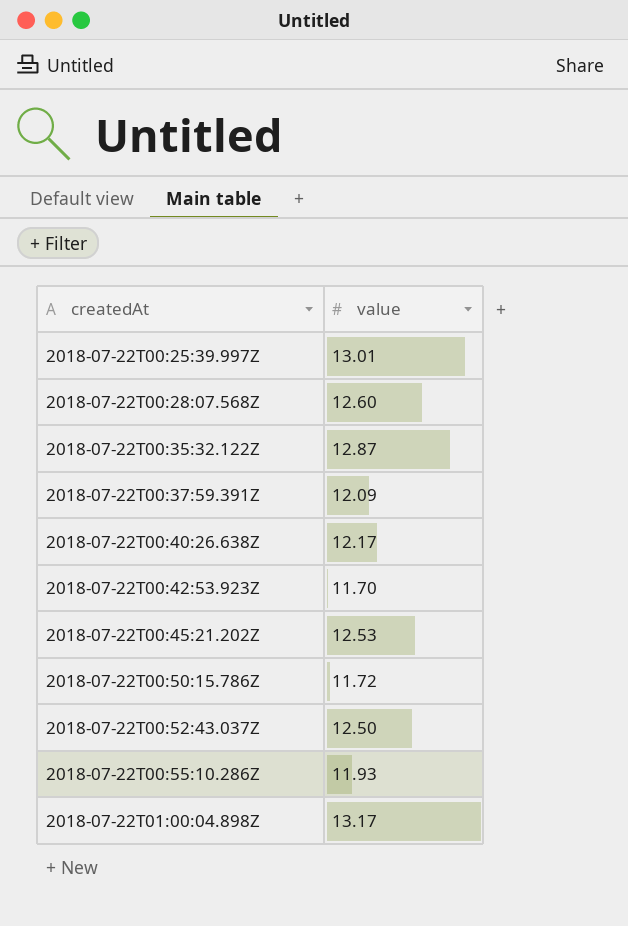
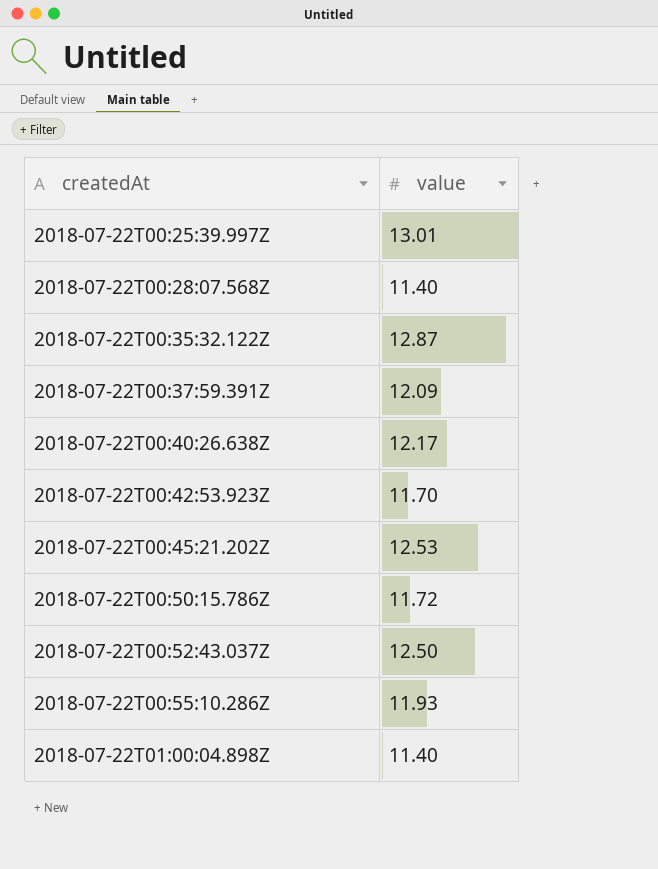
2018-07-22T00:28:07.568Z | value: 12.60 -> 11.40
2018-07-22T01:00:04.898Z | value: 13.17 -> 11.40

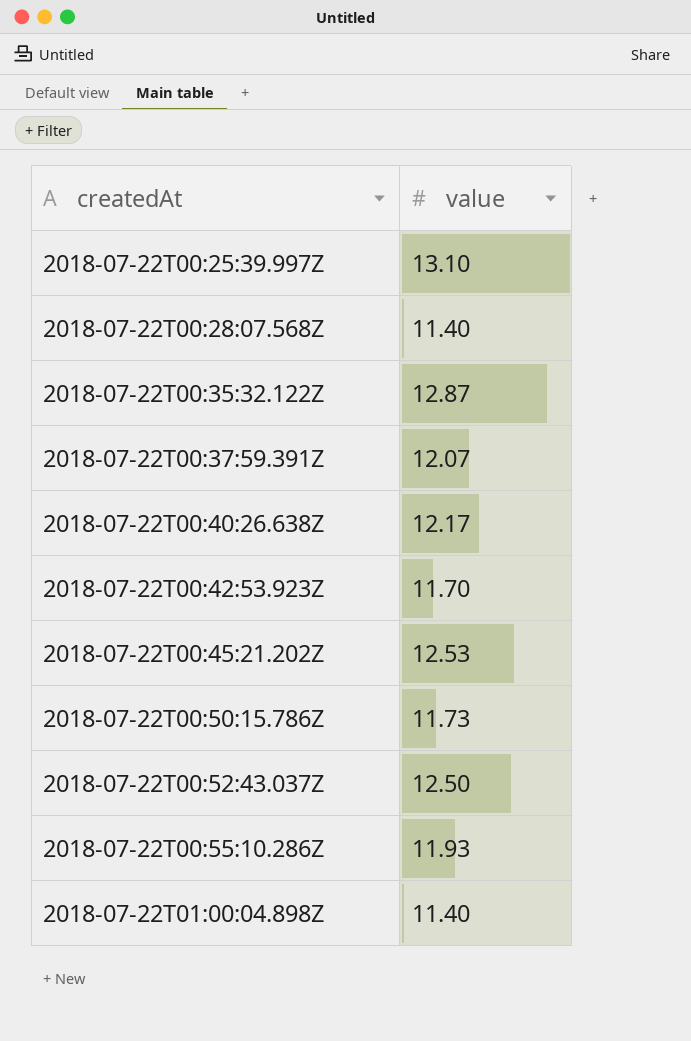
2018-07-22T00:25:39.997Z | value: 13.01 -> 13.10
2018-07-22T00:37:59.391Z | value: 12.09 -> 12.07
2018-07-22T00:50:15.786Z | value: 11.72 -> 11.73

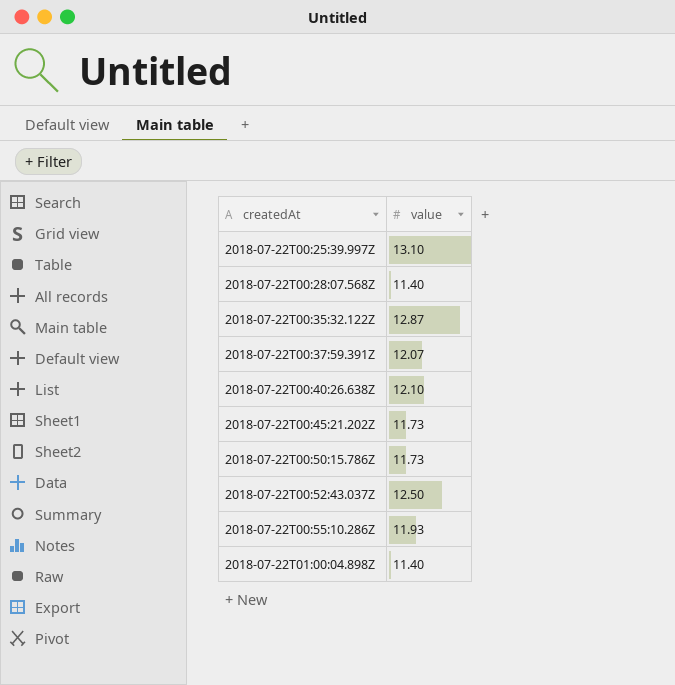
row 2018-07-22T00:42:53.923Z: 11.70 -> none
2018-07-22T00:40:26.638Z | value: 12.17 -> 12.10
2018-07-22T00:45:21.202Z | value: 12.53 -> 11.73

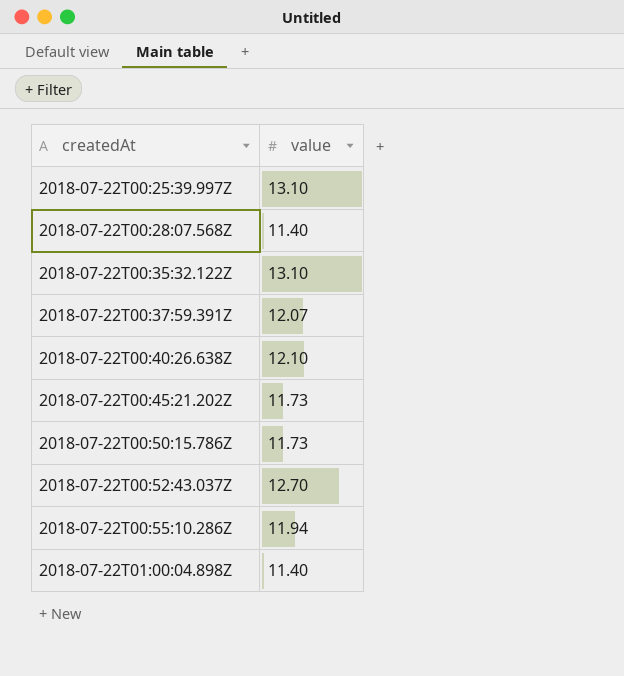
2018-07-22T00:35:32.122Z | value: 12.87 -> 13.10
2018-07-22T00:52:43.037Z | value: 12.50 -> 12.70
2018-07-22T00:55:10.286Z | value: 11.93 -> 11.94

